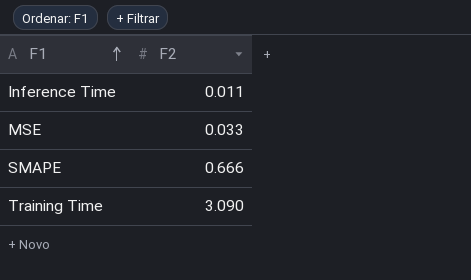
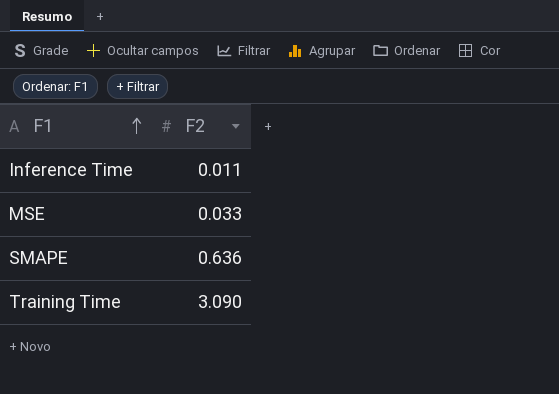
SMAPE | F2: 0.666 -> 0.636

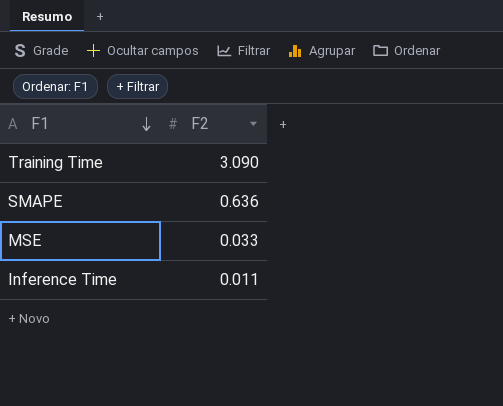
row order: F1 ascending -> F1 descending

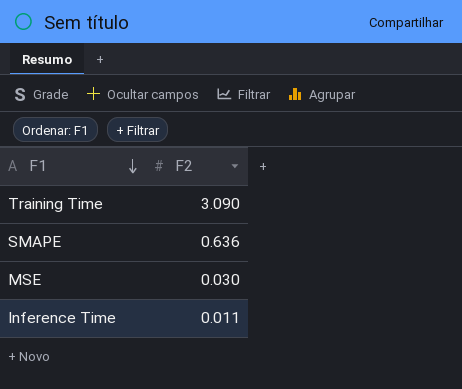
MSE | F2: 0.033 -> 0.030

